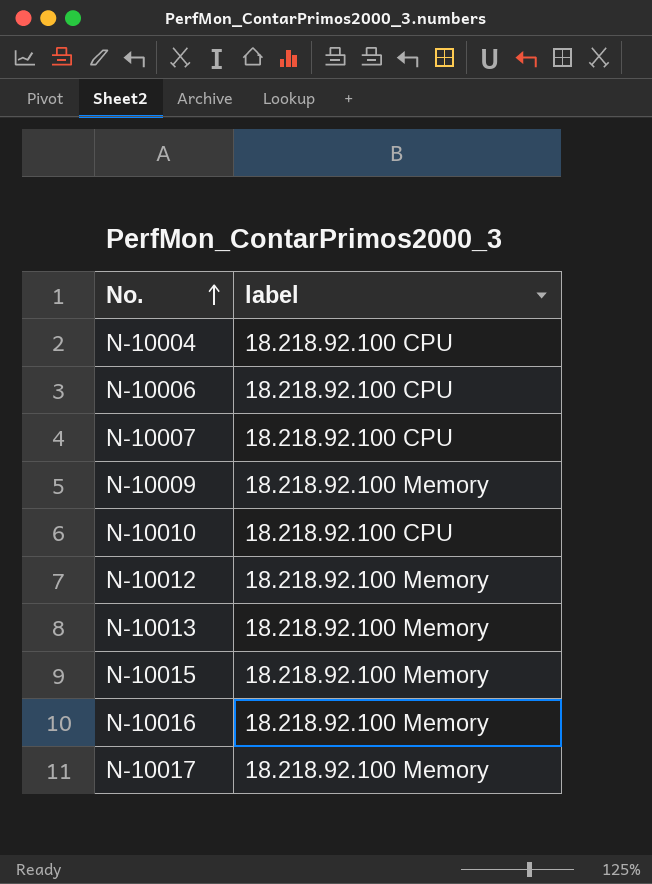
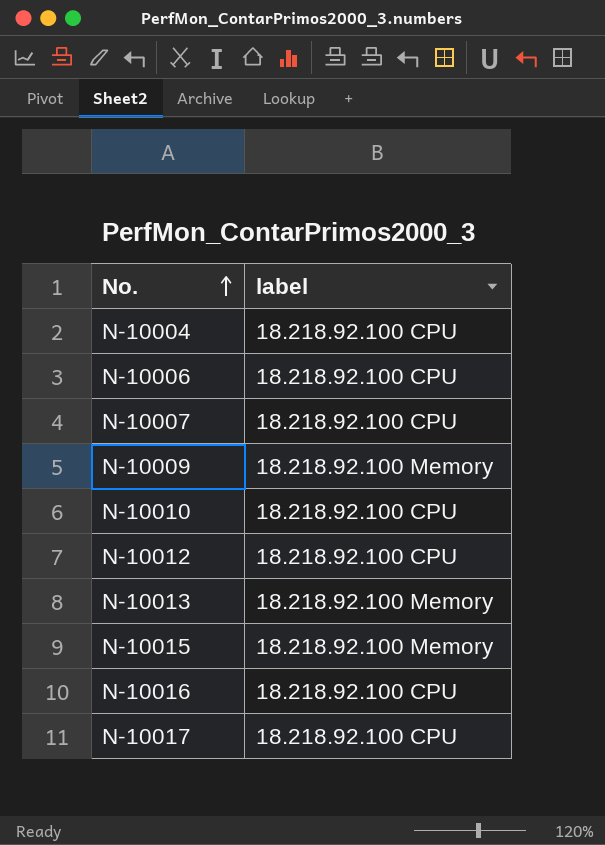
N-10012 | label: 18.218.92.100 Memory -> 18.218.92.100 CPU
N-10016 | label: 18.218.92.100 Memory -> 18.218.92.100 CPU
N-10017 | label: 18.218.92.100 Memory -> 18.218.92.100 CPU

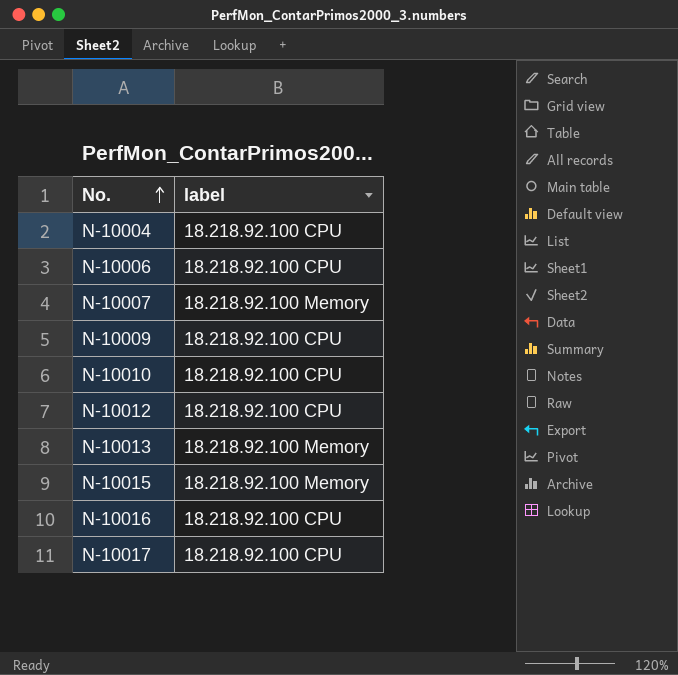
N-10007 | label: 18.218.92.100 CPU -> 18.218.92.100 Memory
N-10009 | label: 18.218.92.100 Memory -> 18.218.92.100 CPU

